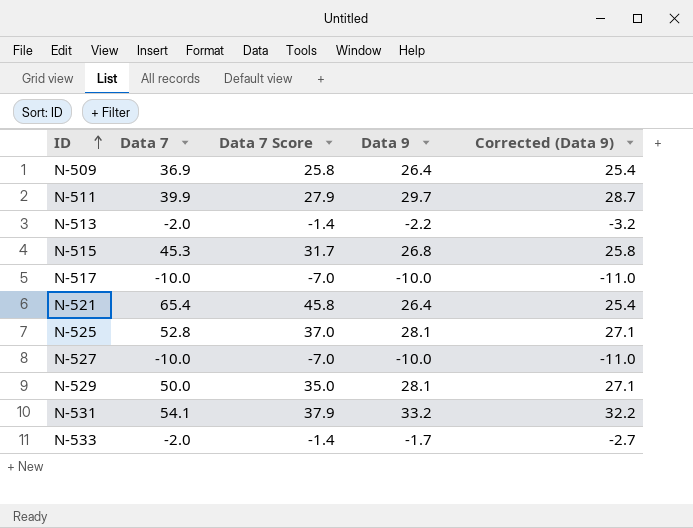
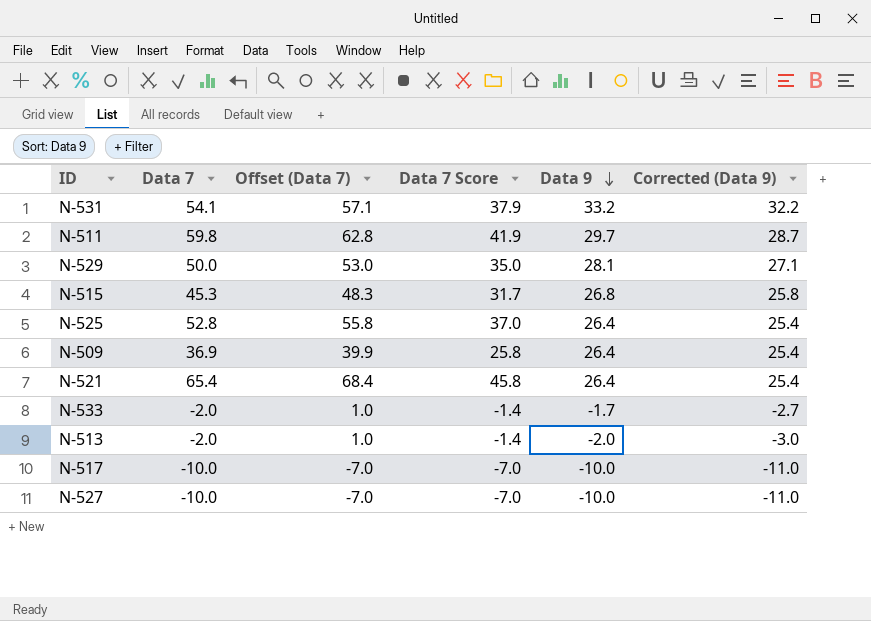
row order: ID ascending -> Data 9 descending
column Offset (Data 7) | formula: none -> [Data 7] + 3
N-511 | Data 7: 39.9 -> 59.8
N-511 | Data 7 Score: 27.9 -> 41.9
N-525 | Data 9: 28.1 -> 26.4
N-525 | Corrected (Data 9): 27.1 -> 25.4
N-513 | Data 9: -2.2 -> -2.0
N-513 | Corrected (Data 9): -3.2 -> -3.0

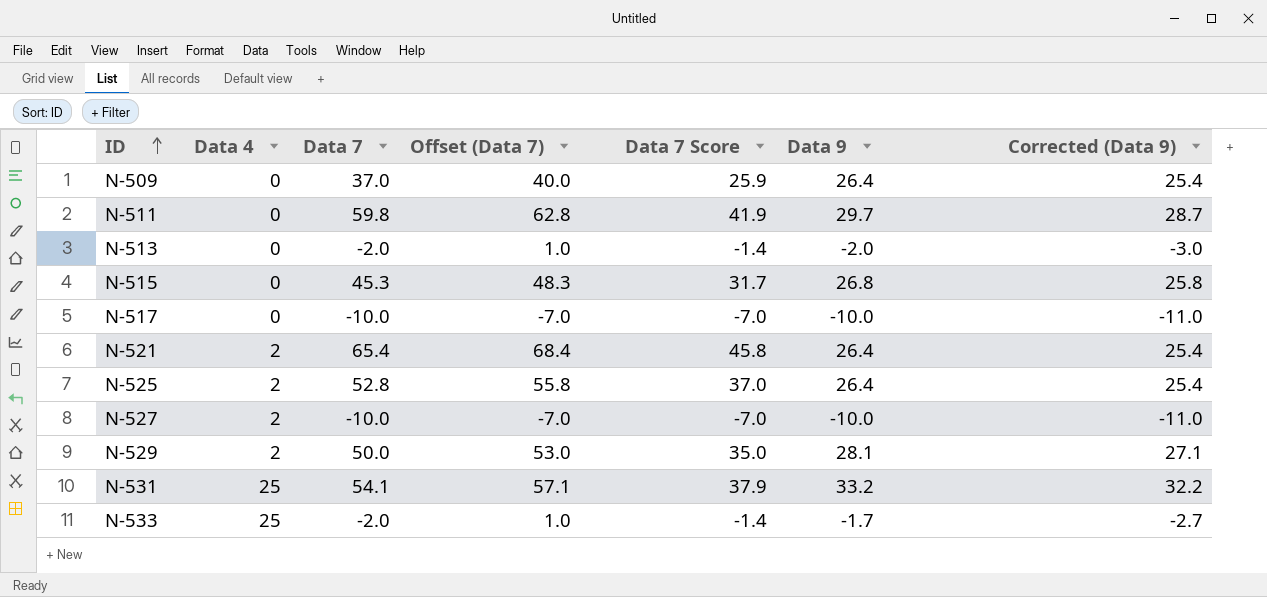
row order: Data 9 descending -> ID ascending
column Data 4 | position: none -> 2
N-509 | Data 7: 36.9 -> 37.0
N-509 | Offset (Data 7): 39.9 -> 40.0
N-509 | Data 7 Score: 25.8 -> 25.9

